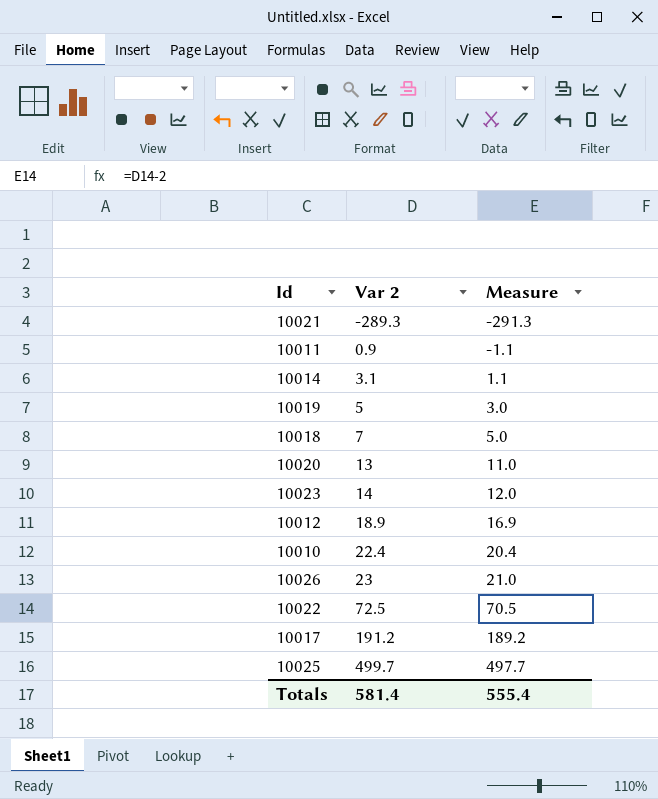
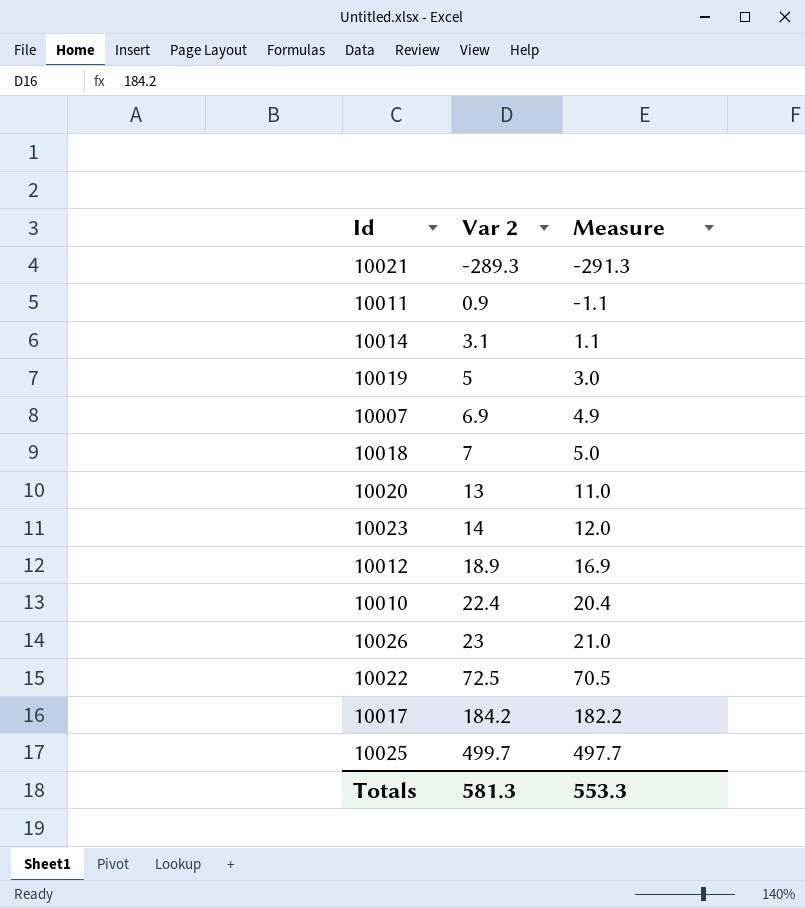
row 10007: none -> 6.9 | 4.9
10017 | Var 2: 191.2 -> 184.2
10017 | Measure: 189.2 -> 182.2
Totals | Var 2: 581.4 -> 581.3
Totals | Measure: 555.4 -> 553.3

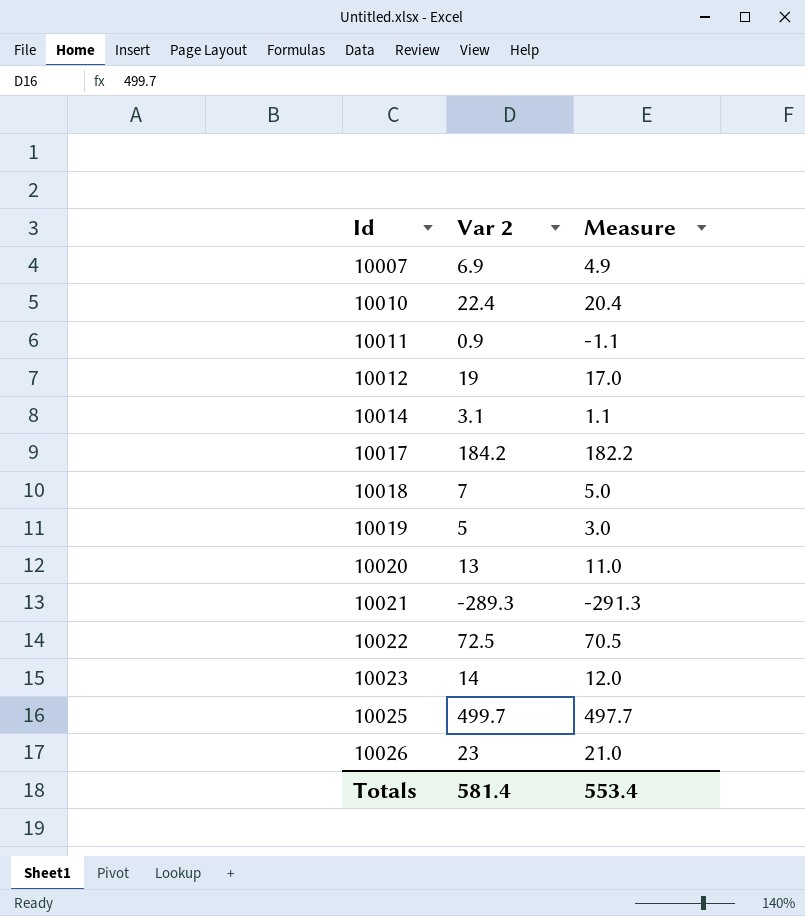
row order: Var 2 ascending -> Id ascending
10012 | Var 2: 18.9 -> 19
10012 | Measure: 16.9 -> 17.0
Totals | Var 2: 581.3 -> 581.4
Totals | Measure: 553.3 -> 553.4

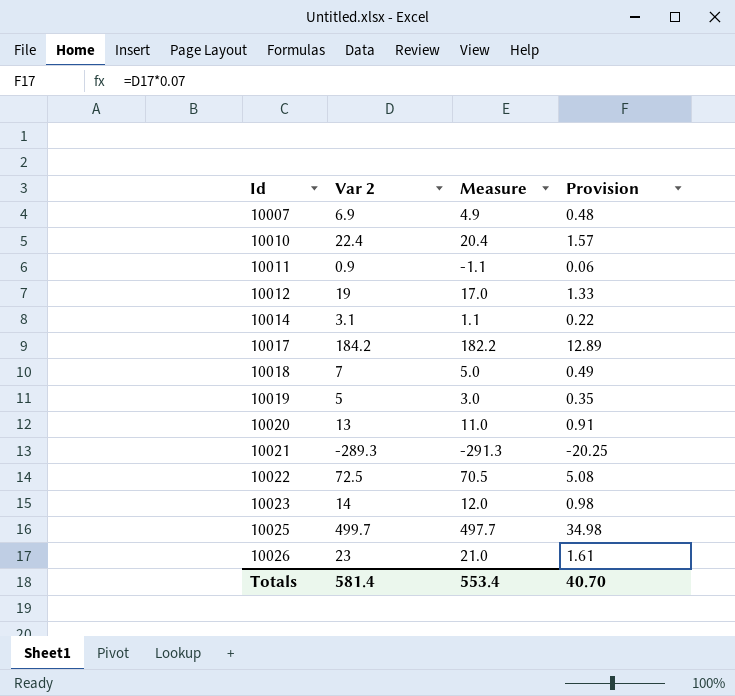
column Provision | formula: none -> [Var 2] * 0.07

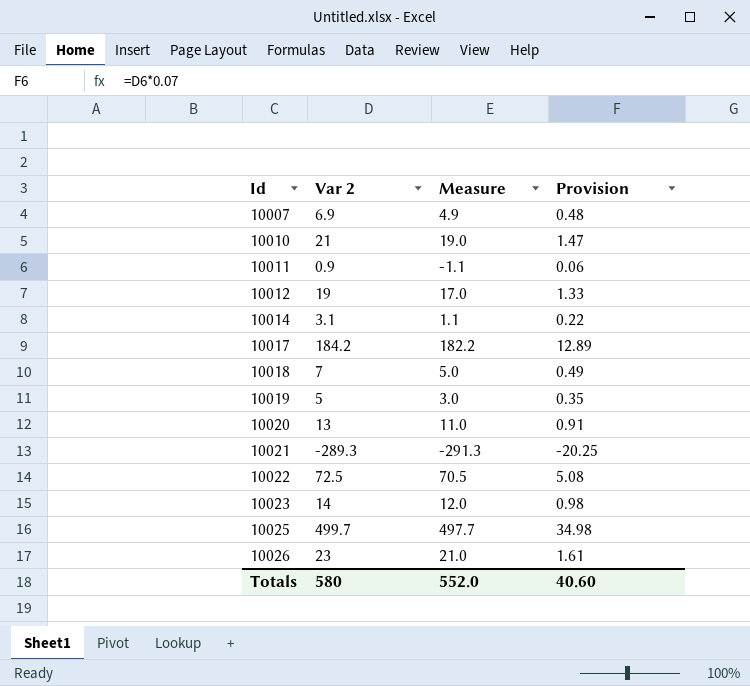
10010 | Var 2: 22.4 -> 21
10010 | Measure: 20.4 -> 19.0
10010 | Provision: 1.57 -> 1.47
Totals | Var 2: 581.4 -> 580
Totals | Measure: 553.4 -> 552.0
Totals | Provision: 40.70 -> 40.60

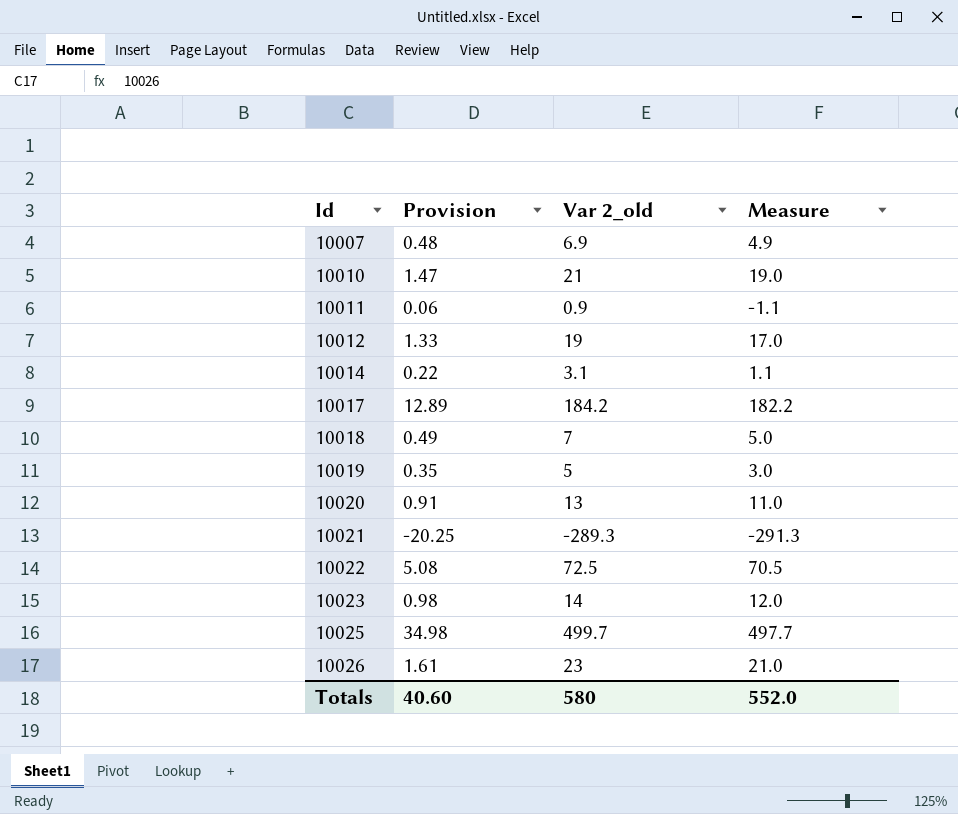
column Provision | position: 4 -> 2
column name: Var 2 -> Var 2_old

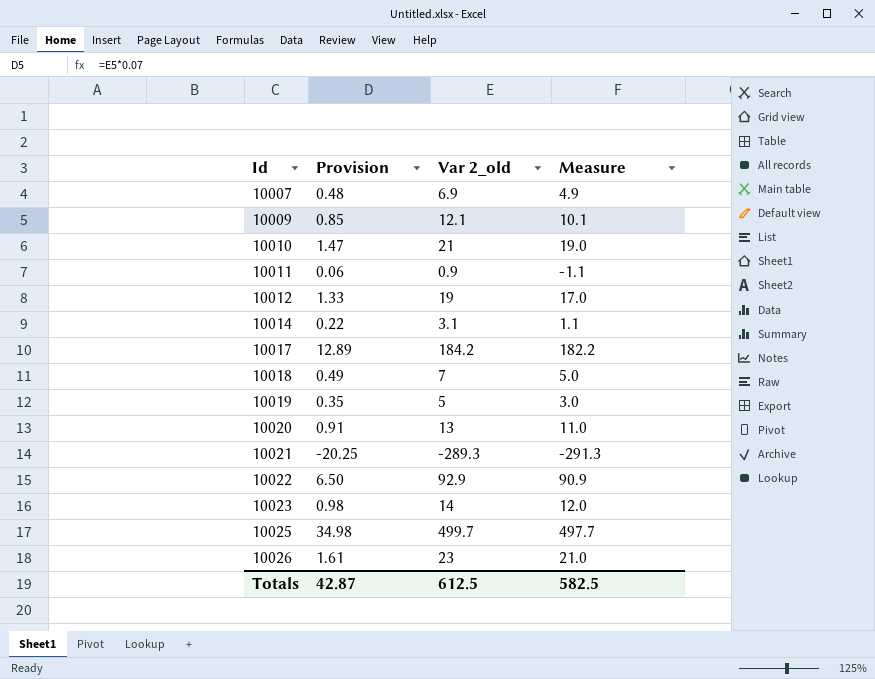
row 10009: none -> 0.85 | 12.1 | 10.1
10022 | Provision: 5.08 -> 6.50
10022 | Var 2_old: 72.5 -> 92.9
10022 | Measure: 70.5 -> 90.9
Totals | Provision: 40.60 -> 42.87
Totals | Var 2_old: 580 -> 612.5
Totals | Measure: 552.0 -> 582.5

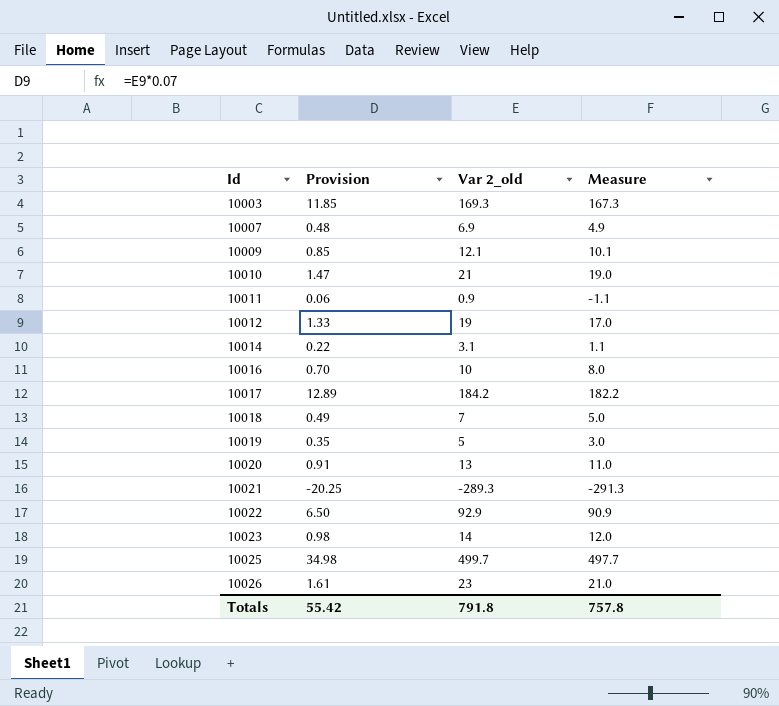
row 10003: none -> 11.85 | 169.3 | 167.3
row 10016: none -> 0.70 | 10 | 8.0
Totals | Provision: 42.87 -> 55.42
Totals | Var 2_old: 612.5 -> 791.8
Totals | Measure: 582.5 -> 757.8

